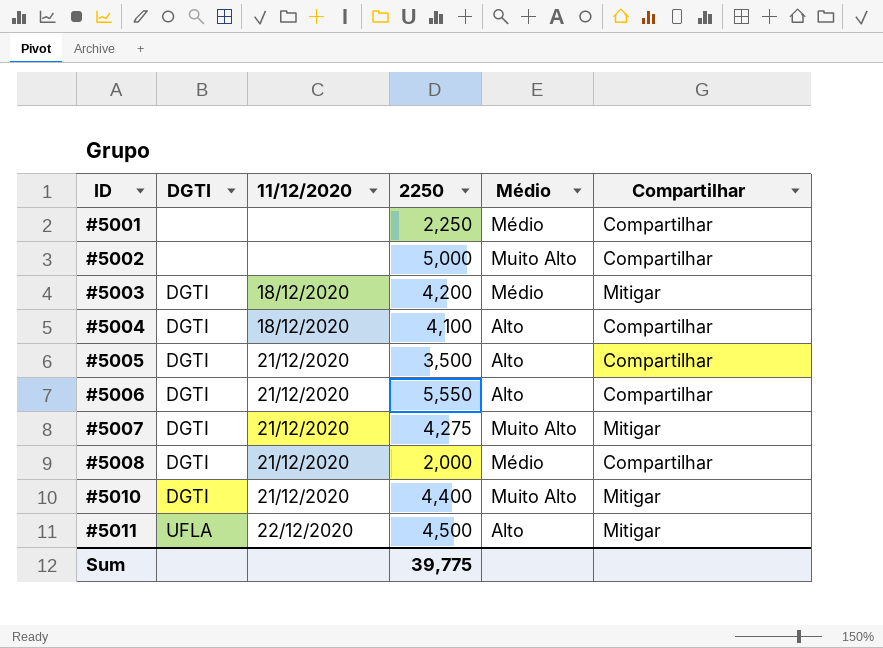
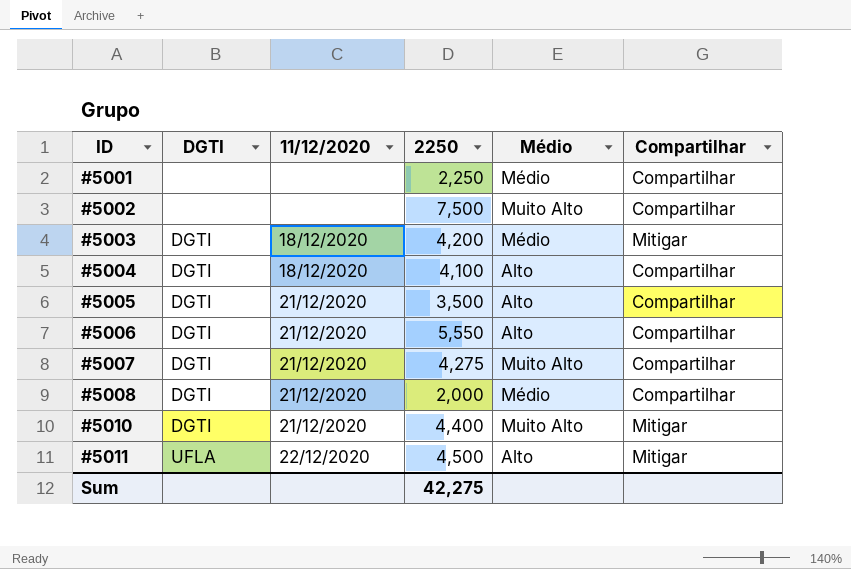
#5002 | 2250: 5,000 -> 7,500
#5007 | Compartilhar: Mitigar -> Compartilhar
Sum | 2250: 39,775 -> 42,275

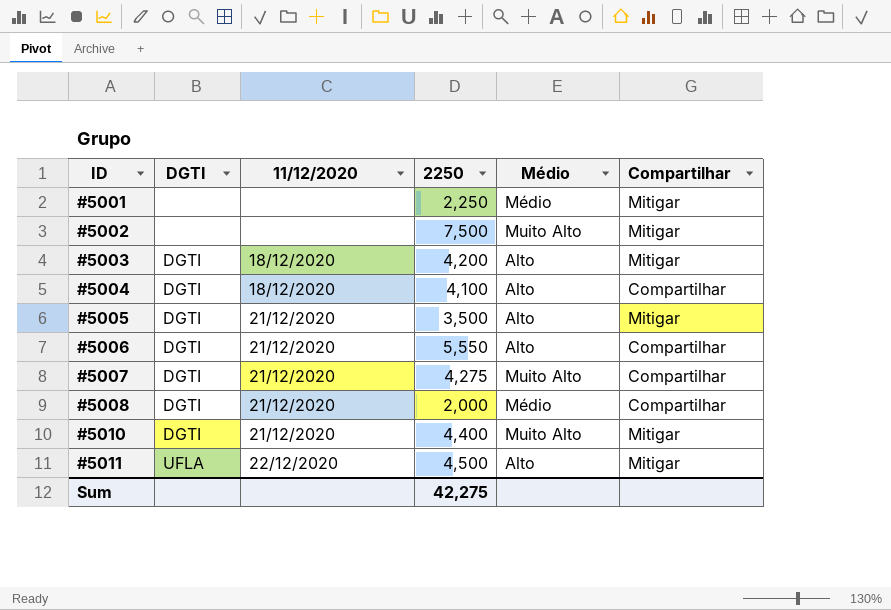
#5001 | Compartilhar: Compartilhar -> Mitigar
#5002 | Compartilhar: Compartilhar -> Mitigar
#5003 | Médio: Médio -> Alto
#5005 | Compartilhar: Compartilhar -> Mitigar

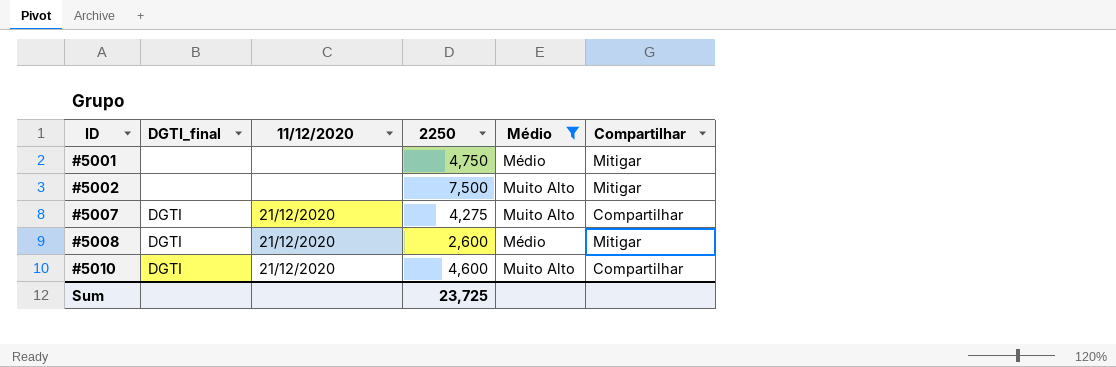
filter: none -> Médio != Alto
column name: DGTI -> DGTI_final
#5001 | 2250: 2,250 -> 4,750
#5008 | 2250: 2,000 -> 2,600
#5008 | Compartilhar: Compartilhar -> Mitigar
#5010 | 2250: 4,400 -> 4,600
#5010 | Compartilhar: Mitigar -> Compartilhar
Sum | 2250: 42,275 -> 23,725

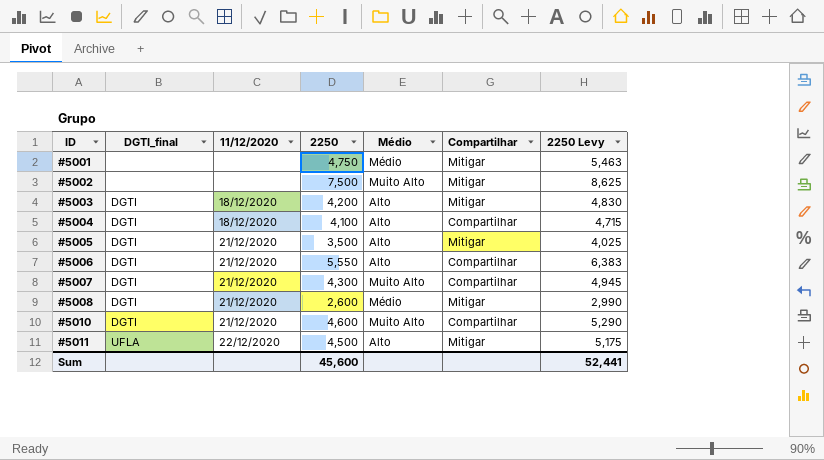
filter: Médio != Alto -> none
column 2250 Levy | formula: none -> [2250] * 1.15
#5007 | 2250: 4,275 -> 4,300
Sum | 2250: 23,725 -> 45,600

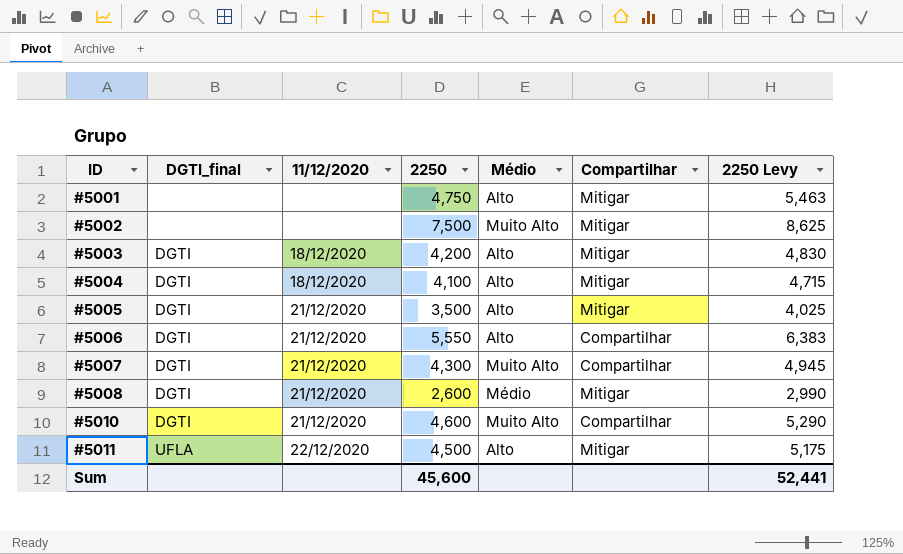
#5001 | Médio: Médio -> Alto
#5004 | Compartilhar: Compartilhar -> Mitigar

